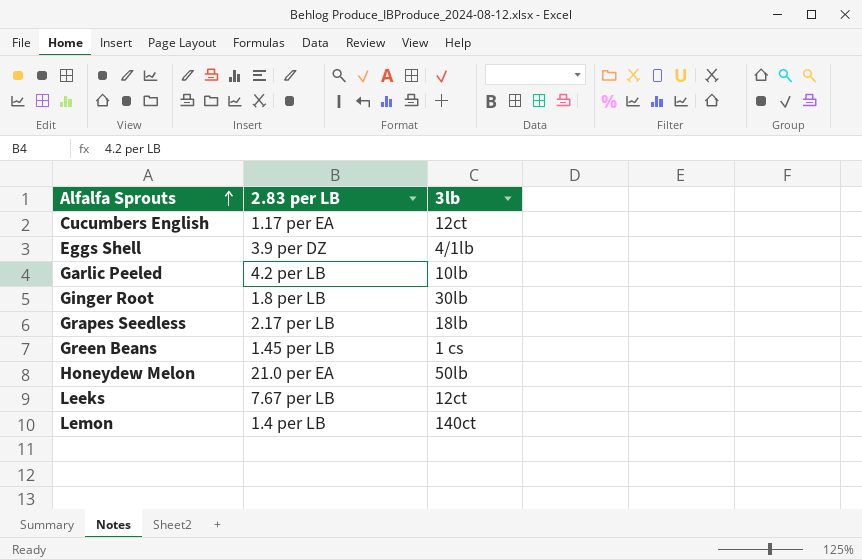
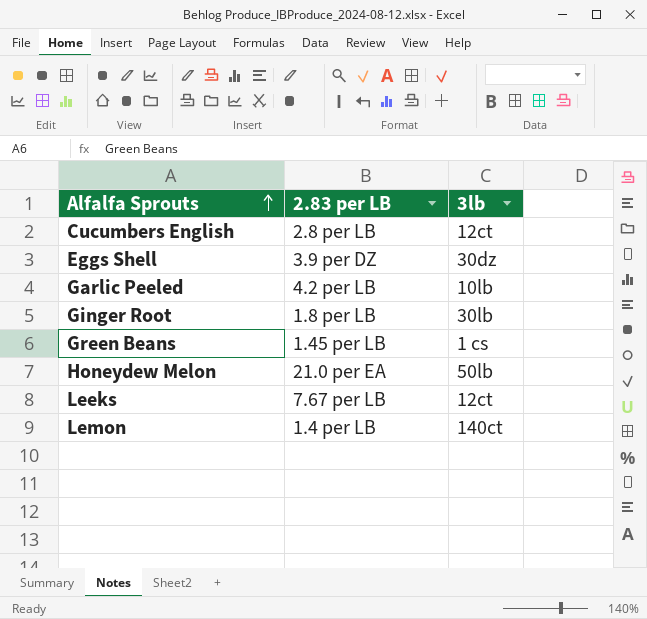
row Grapes Seedless: 2.17 per LB | 18lb -> none
Cucumbers English | 2.83 per LB: 1.17 per EA -> 2.8 per LB
Eggs Shell | 3lb: 4/1lb -> 30dz

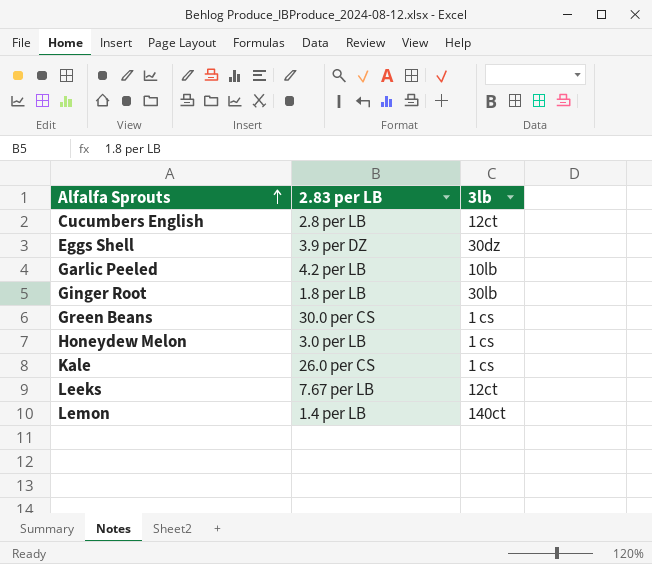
Green Beans | 2.83 per LB: 1.45 per LB -> 30.0 per CS
Honeydew Melon | 2.83 per LB: 21.0 per EA -> 3.0 per LB
Honeydew Melon | 3lb: 50lb -> 1 cs
row Kale: none -> 26.0 per CS | 1 cs

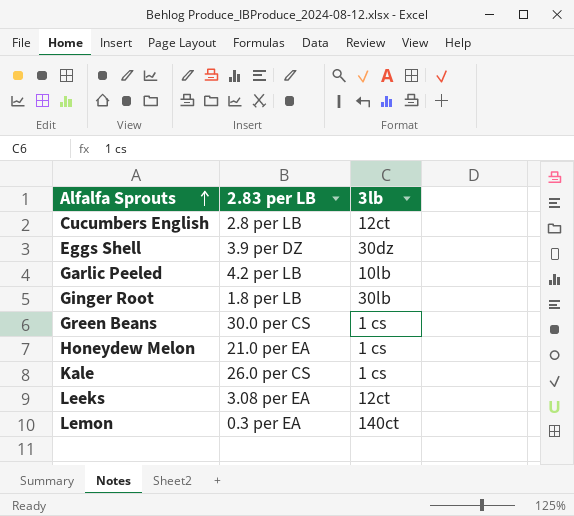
Honeydew Melon | 2.83 per LB: 3.0 per LB -> 21.0 per EA
Leeks | 2.83 per LB: 7.67 per LB -> 3.08 per EA
Lemon | 2.83 per LB: 1.4 per LB -> 0.3 per EA

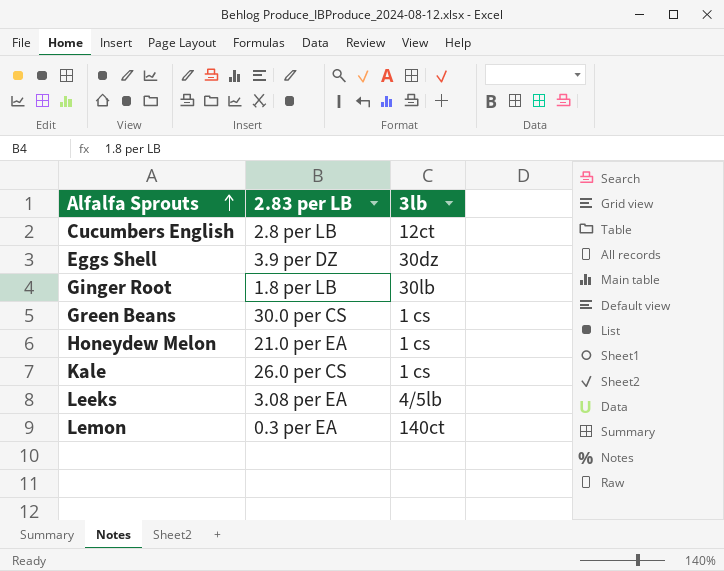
row Garlic Peeled: 4.2 per LB | 10lb -> none
Leeks | 3lb: 12ct -> 4/5lb

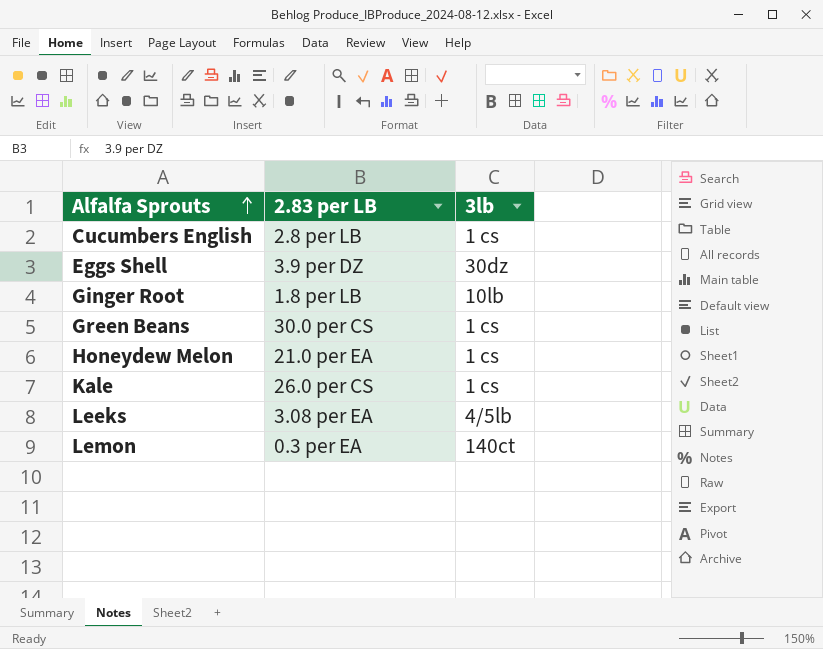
Cucumbers English | 3lb: 12ct -> 1 cs
Ginger Root | 3lb: 30lb -> 10lb

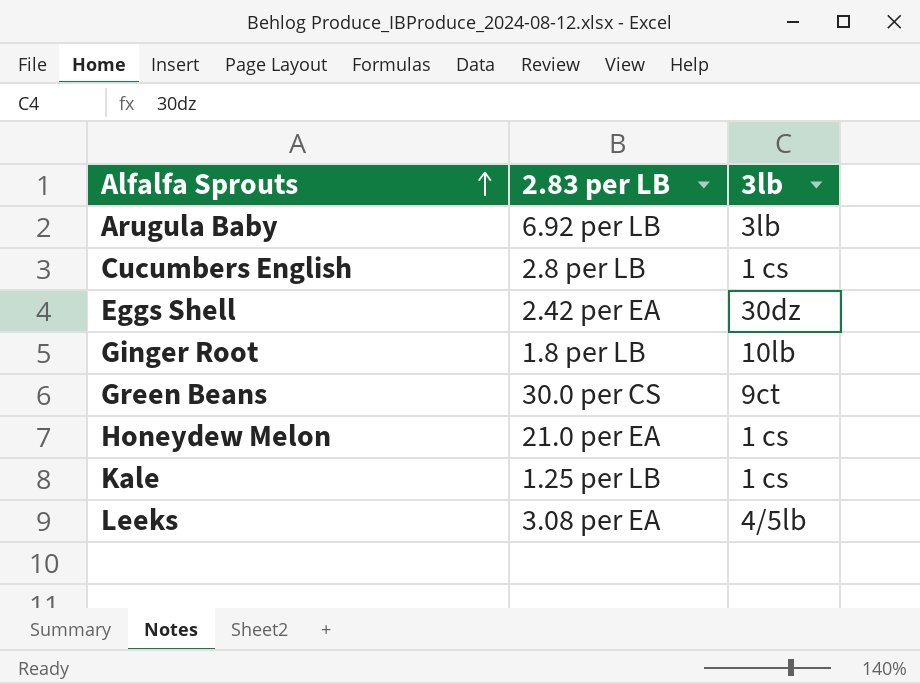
row Lemon: 0.3 per EA | 140ct -> none
row Arugula Baby: none -> 6.92 per LB | 3lb
Eggs Shell | 2.83 per LB: 3.9 per DZ -> 2.42 per EA
Green Beans | 3lb: 1 cs -> 9ct
Kale | 2.83 per LB: 26.0 per CS -> 1.25 per LB

